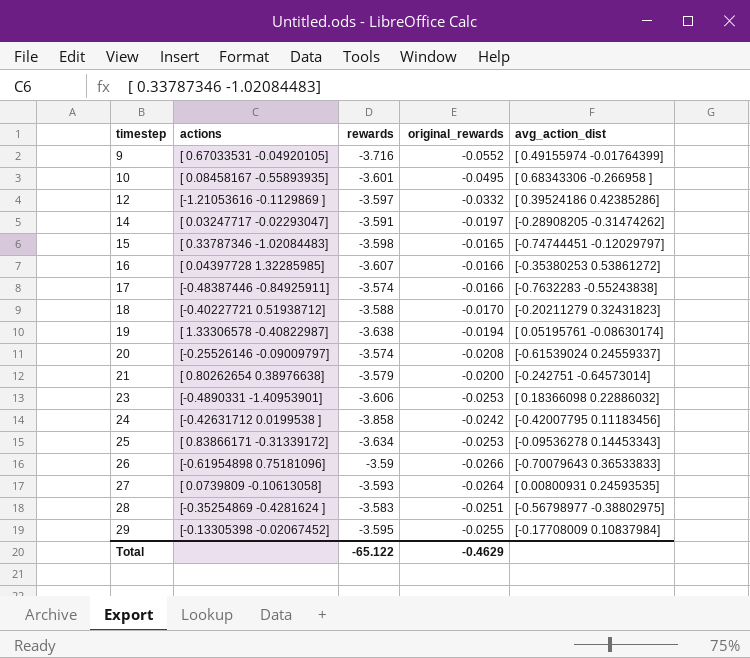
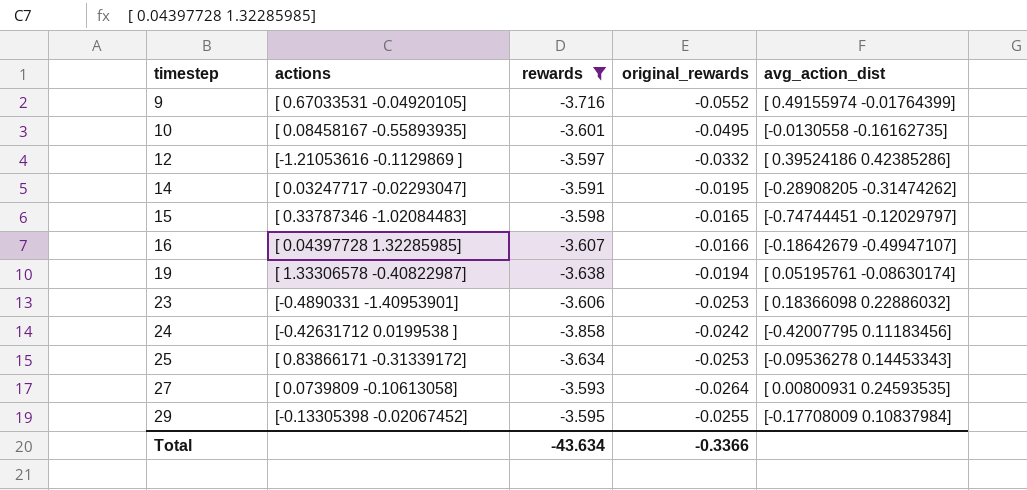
filter: none -> rewards <= -3.591
10 | avg_action_dist: [ 0.68343306 -0.266958 ] -> [-0.0130558 -0.16162735]
14 | original_rewards: -0.0197 -> -0.0195
16 | avg_action_dist: [-0.35380253 0.53861272] -> [-0.18642679 -0.49947107]
Total | rewards: -65.122 -> -43.634
Total | original_rewards: -0.4629 -> -0.3366

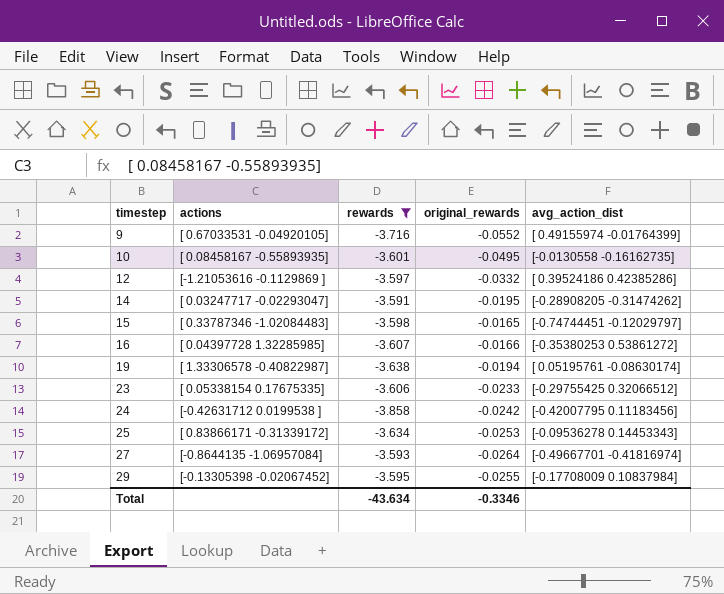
16 | avg_action_dist: [-0.18642679 -0.49947107] -> [-0.35380253 0.53861272]
23 | actions: [-0.4890331 -1.40953901] -> [ 0.05338154 0.17675335]
23 | original_rewards: -0.0253 -> -0.0233
23 | avg_action_dist: [ 0.18366098 0.22886032] -> [-0.29755425 0.32066512]
27 | actions: [ 0.0739809 -0.10613058] -> [-0.8644135 -1.06957084]
27 | avg_action_dist: [ 0.00800931 0.24593535] -> [-0.49667701 -0.41816974]
Total | original_rewards: -0.3366 -> -0.3346

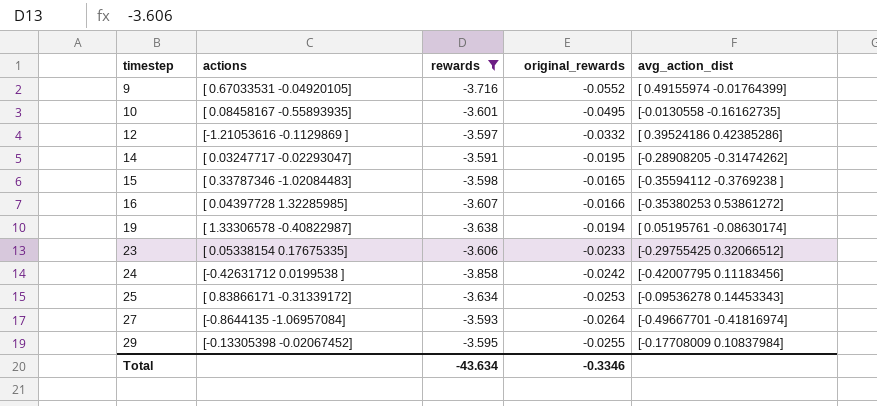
15 | avg_action_dist: [-0.74744451 -0.12029797] -> [-0.35594112 -0.3769238 ]

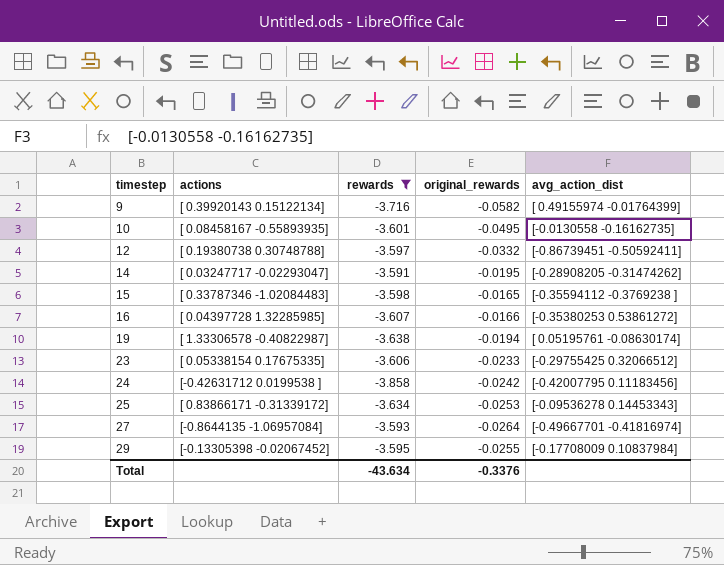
9 | actions: [ 0.67033531 -0.04920105] -> [ 0.39920143 0.15122134]
9 | original_rewards: -0.0552 -> -0.0582
12 | actions: [-1.21053616 -0.1129869 ] -> [ 0.19380738 0.30748788]
12 | avg_action_dist: [ 0.39524186 0.42385286] -> [-0.86739451 -0.50592411]
Total | original_rewards: -0.3346 -> -0.3376

